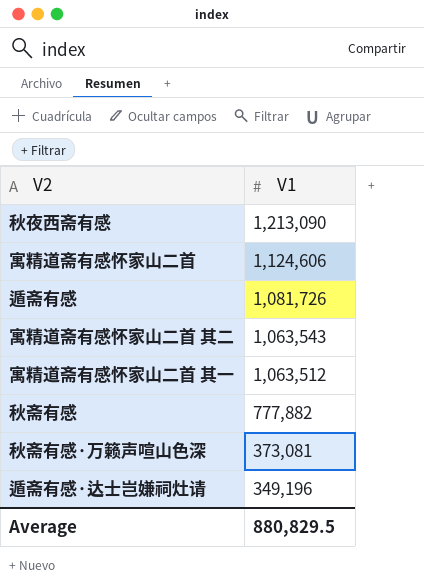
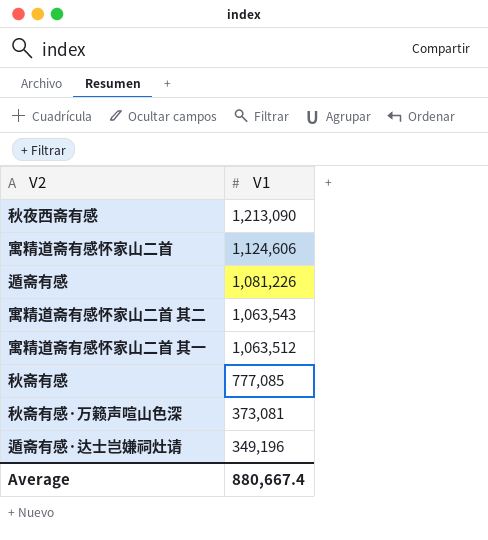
遁斋有感 | V1: 1,081,726 -> 1,081,226
秋斋有感 | V1: 777,882 -> 777,085
Average | V1: 880,829.5 -> 880,667.4

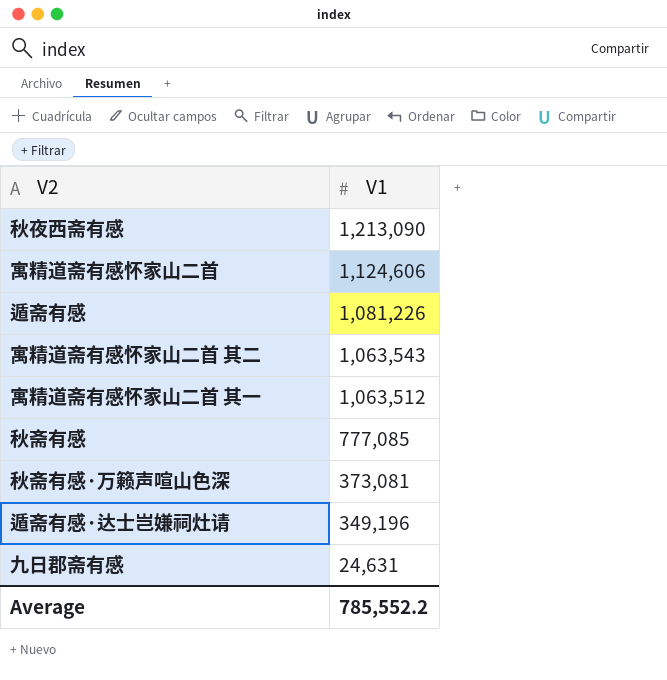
row 九日郡斋有感: none -> 24,631
Average | V1: 880,667.4 -> 785,552.2

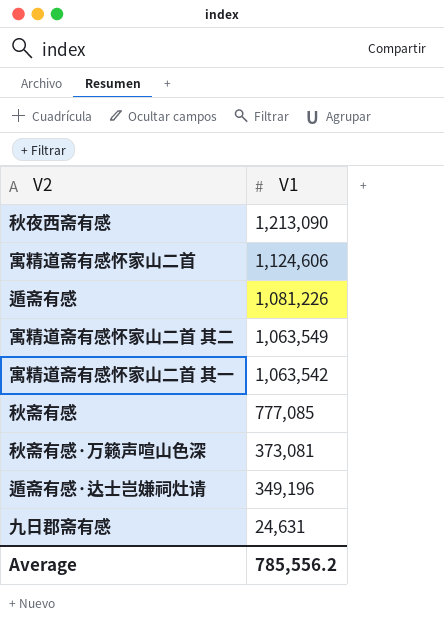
寓精道斋有感怀家山二首 其二 | V1: 1,063,543 -> 1,063,549
寓精道斋有感怀家山二首 其一 | V1: 1,063,512 -> 1,063,542
Average | V1: 785,552.2 -> 785,556.2

